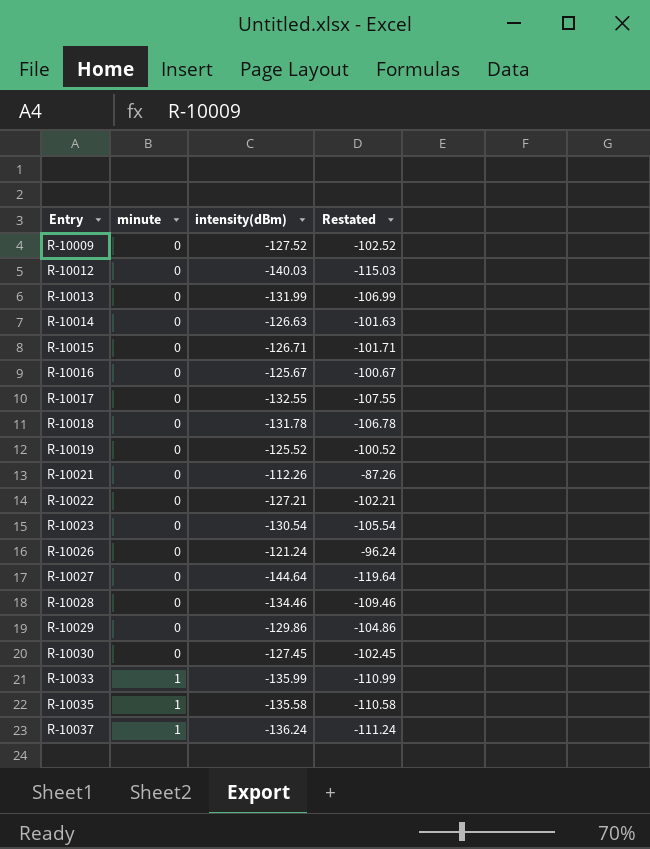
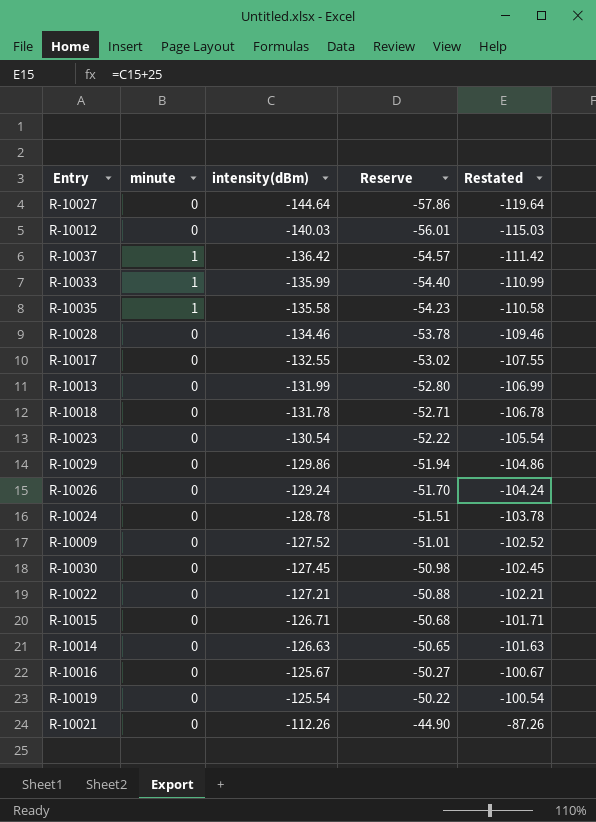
row order: Entry ascending -> intensity(dBm) ascending
column Reserve | formula: none -> [intensity(dBm)] * 0.4
R-10037 | intensity(dBm): -136.24 -> -136.42
R-10037 | Restated: -111.24 -> -111.42
R-10026 | intensity(dBm): -121.24 -> -129.24
R-10026 | Restated: -96.24 -> -104.24
row R-10024: none -> 0 | -128.78 | -51.51 | -103.78
R-10019 | intensity(dBm): -125.52 -> -125.54
R-10019 | Restated: -100.52 -> -100.54

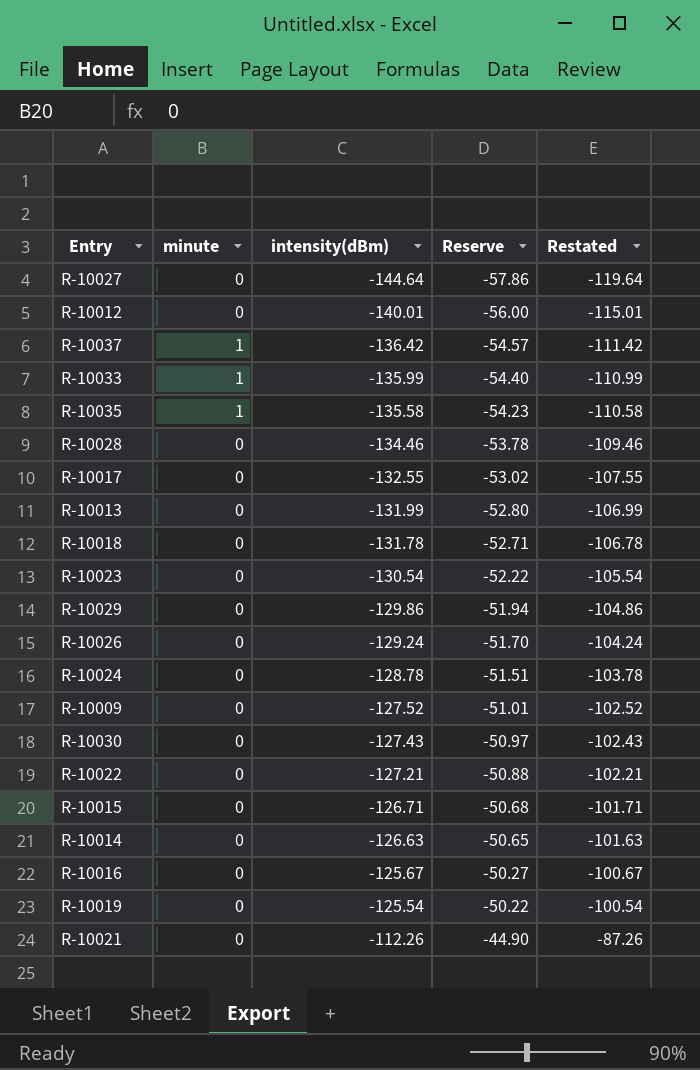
R-10012 | intensity(dBm): -140.03 -> -140.01
R-10012 | Reserve: -56.01 -> -56.00
R-10012 | Restated: -115.03 -> -115.01
R-10030 | intensity(dBm): -127.45 -> -127.43
R-10030 | Reserve: -50.98 -> -50.97
R-10030 | Restated: -102.45 -> -102.43

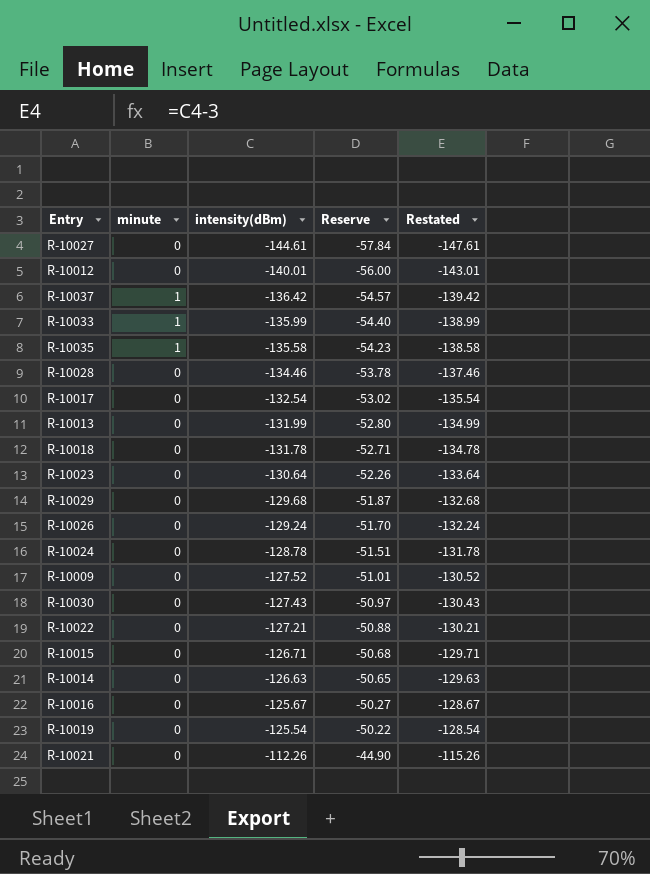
column Restated | formula: [intensity(dBm)] + 25 -> [intensity(dBm)] - 3
R-10027 | intensity(dBm): -144.64 -> -144.61
R-10027 | Reserve: -57.86 -> -57.84
R-10017 | intensity(dBm): -132.55 -> -132.54
R-10023 | intensity(dBm): -130.54 -> -130.64
R-10023 | Reserve: -52.22 -> -52.26
R-10029 | intensity(dBm): -129.86 -> -129.68
R-10029 | Reserve: -51.94 -> -51.87

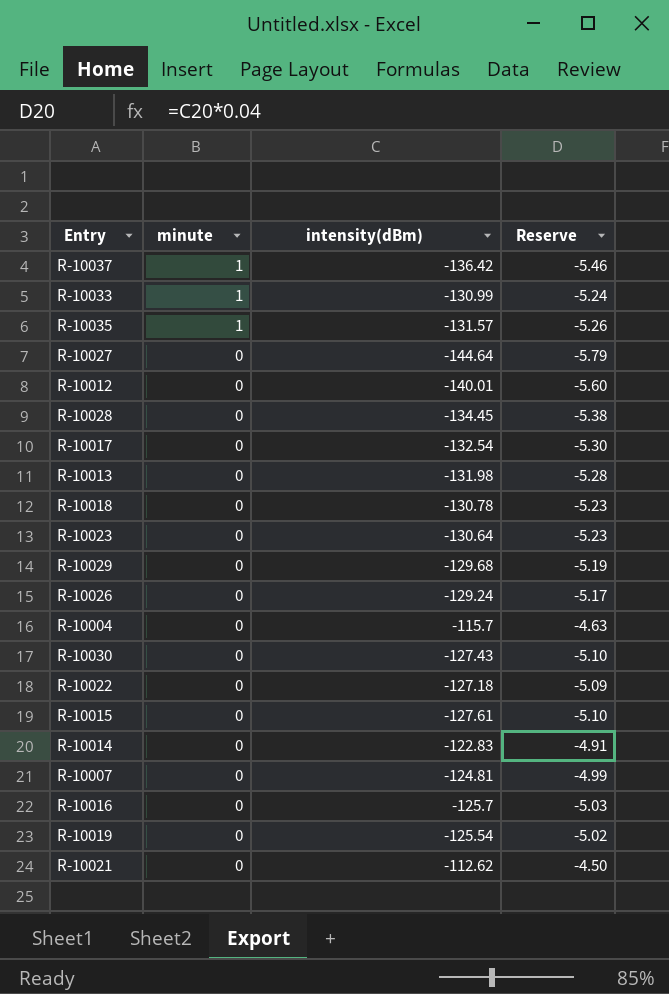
row order: intensity(dBm) ascending -> minute descending
column Restated | formula: [intensity(dBm)] - 3 -> none
column Reserve | formula: [intensity(dBm)] * 0.4 -> [intensity(dBm)] * 0.04
row R-10024: 0 | -128.78 | -51.51 | -131.78 -> none
row R-10009: 0 | -127.52 | -51.01 | -130.52 -> none
R-10033 | intensity(dBm): -135.99 -> -130.99
R-10035 | intensity(dBm): -135.58 -> -131.57
R-10027 | intensity(dBm): -144.61 -> -144.64
R-10028 | intensity(dBm): -134.46 -> -134.45
R-10013 | intensity(dBm): -131.99 -> -131.98
R-10018 | intensity(dBm): -131.78 -> -130.78
row R-10004: none -> 0 | -115.7 | -4.63
R-10022 | intensity(dBm): -127.21 -> -127.18
R-10015 | intensity(dBm): -126.71 -> -127.61
R-10014 | intensity(dBm): -126.63 -> -122.83
row R-10007: none -> 0 | -124.81 | -4.99
R-10016 | intensity(dBm): -125.67 -> -125.7
R-10021 | intensity(dBm): -112.26 -> -112.62

